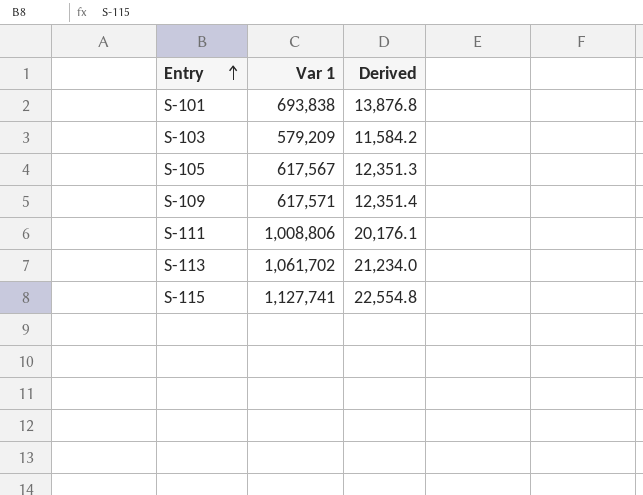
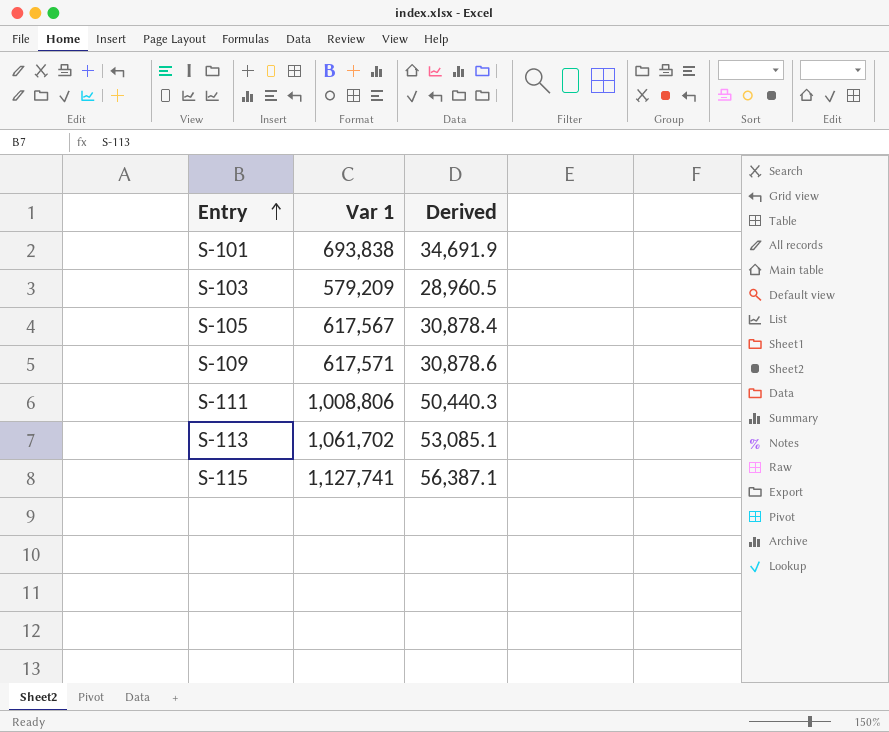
column Derived | formula: [Var 1] * 0.02 -> [Var 1] * 0.05

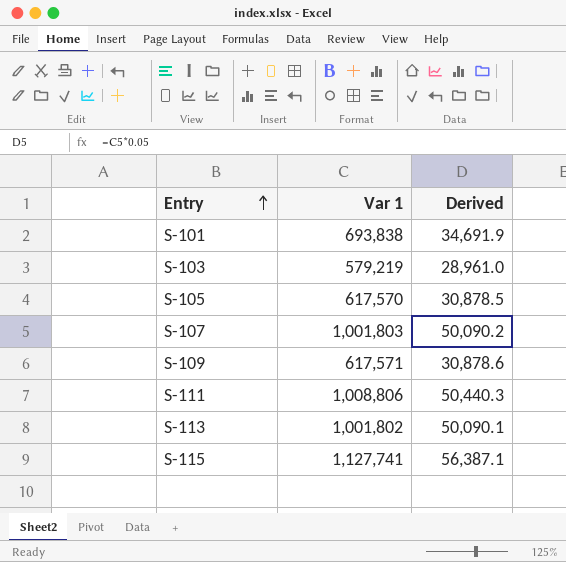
S-103 | Var 1: 579,209 -> 579,219
S-103 | Derived: 28,960.5 -> 28,961.0
S-105 | Var 1: 617,567 -> 617,570
S-105 | Derived: 30,878.4 -> 30,878.5
row S-107: none -> 1,001,803 | 50,090.2
S-113 | Var 1: 1,061,702 -> 1,001,802
S-113 | Derived: 53,085.1 -> 50,090.1

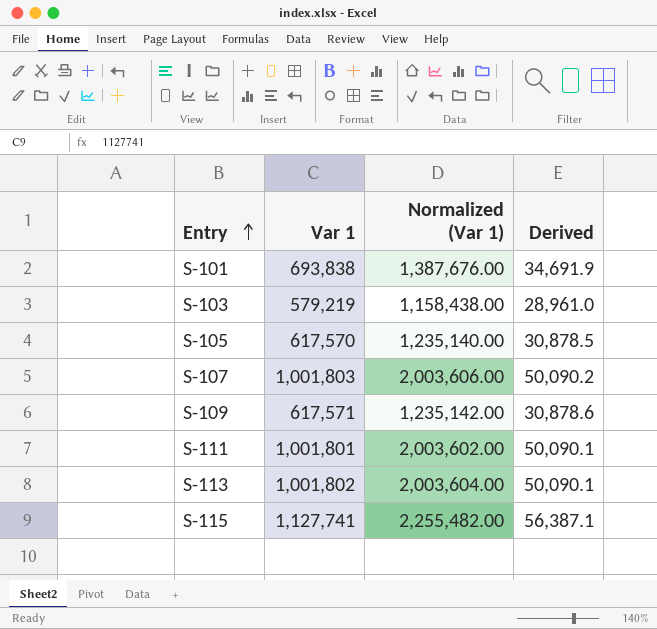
column Normalized (Var 1) | formula: none -> [Var 1] * 2
S-111 | Var 1: 1,008,806 -> 1,001,801
S-111 | Derived: 50,440.3 -> 50,090.1

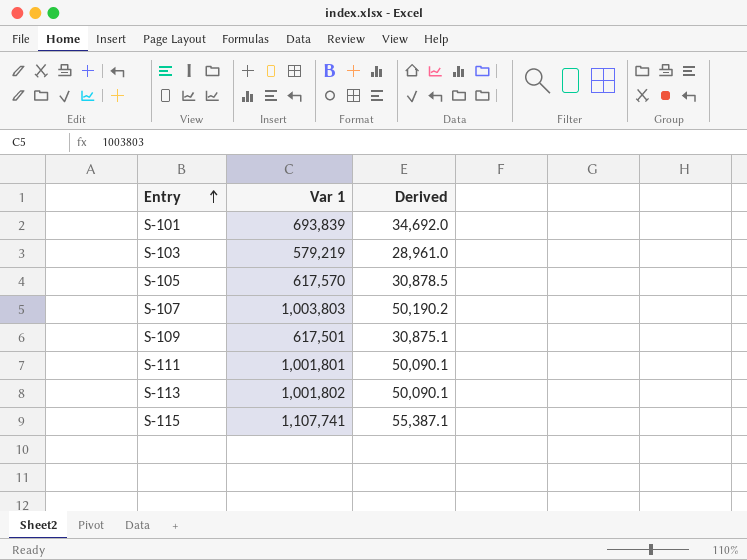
column Normalized (Var 1) | formula: [Var 1] * 2 -> none
S-101 | Var 1: 693,838 -> 693,839
S-101 | Derived: 34,691.9 -> 34,692.0
S-107 | Var 1: 1,001,803 -> 1,003,803
S-107 | Derived: 50,090.2 -> 50,190.2
S-109 | Var 1: 617,571 -> 617,501
S-109 | Derived: 30,878.6 -> 30,875.1
S-115 | Var 1: 1,127,741 -> 1,107,741
S-115 | Derived: 56,387.1 -> 55,387.1

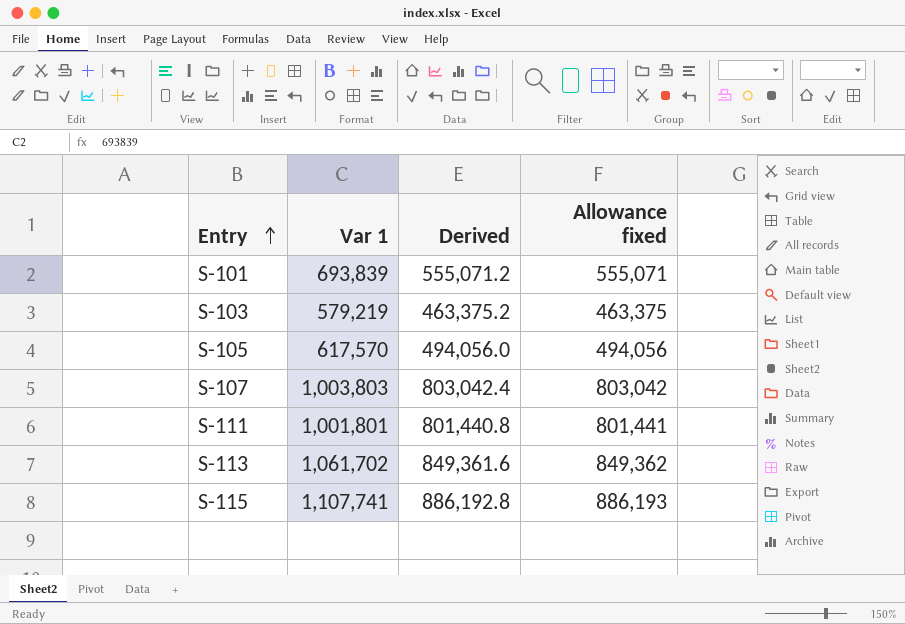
column Derived | formula: [Var 1] * 0.05 -> [Var 1] * 0.8
column Allowance fixed | formula: none -> [Var 1] * 0.8
row S-109: 617,501 | 30,875.1 -> none
S-113 | Var 1: 1,001,802 -> 1,061,702

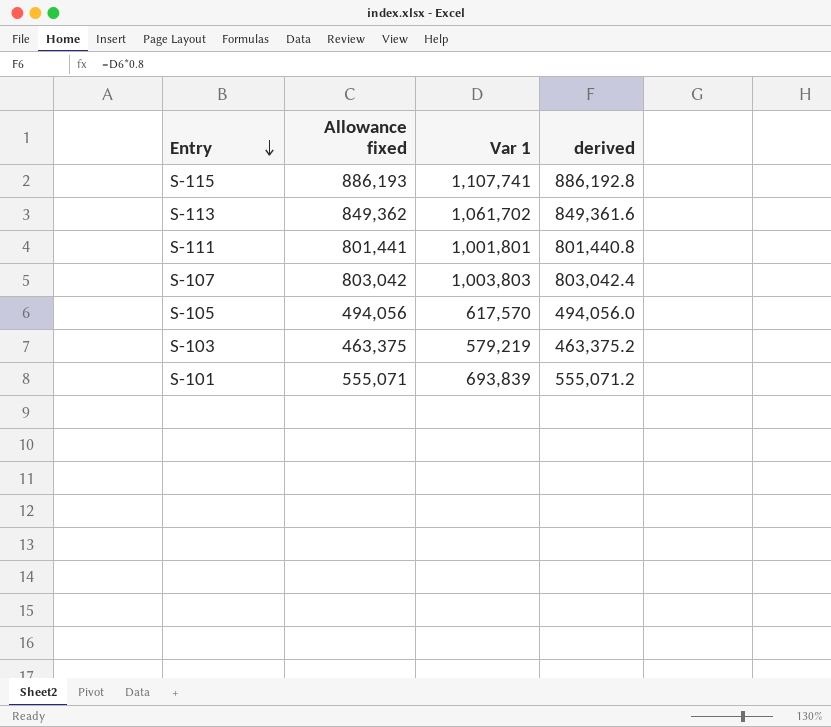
row order: Entry ascending -> Entry descending
column Allowance fixed | position: 4 -> 2
column name: Derived -> derived

